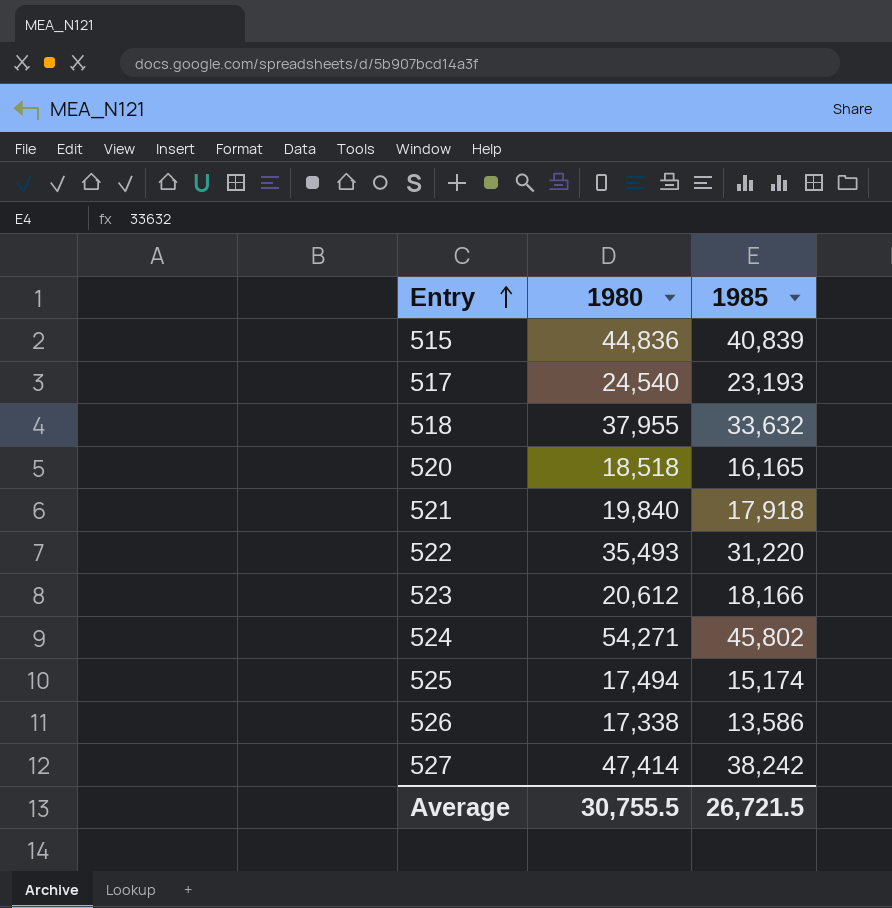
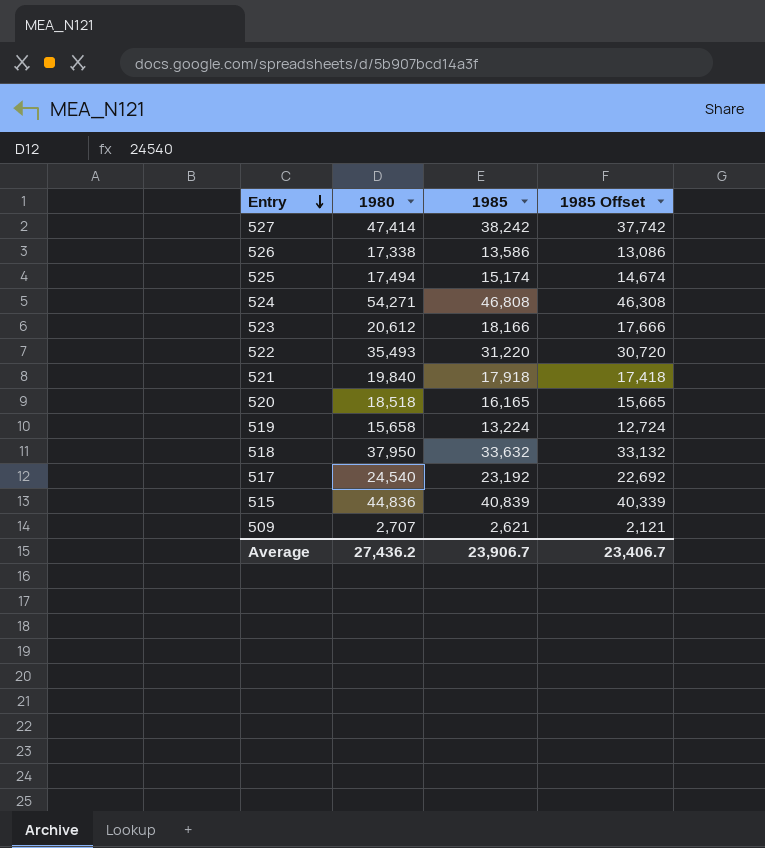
row order: Entry ascending -> Entry descending
column 1985 Offset | formula: none -> [1985] - 500
524 | 1985: 45,802 -> 46,808
row 519: none -> 15,658 | 13,224 | 12,724
518 | 1980: 37,955 -> 37,950
517 | 1985: 23,193 -> 23,192
row 509: none -> 2,707 | 2,621 | 2,121
Average | 1980: 30,755.5 -> 27,436.2
Average | 1985: 26,721.5 -> 23,906.7

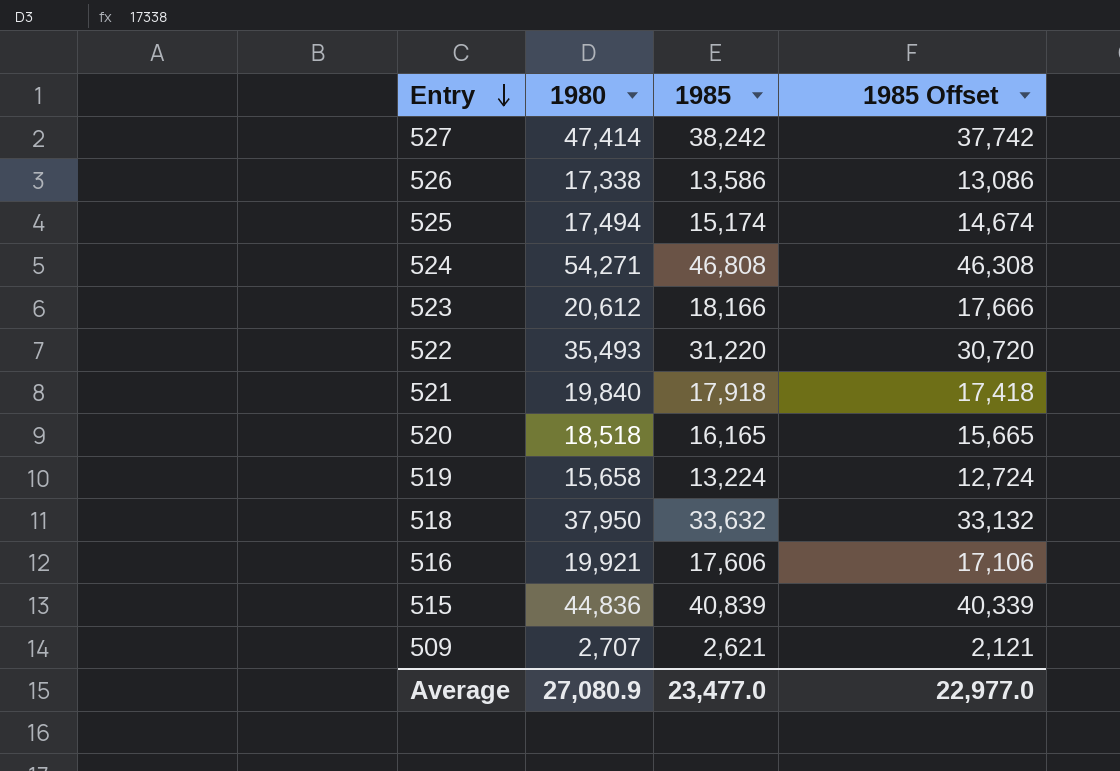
row 517: 24,540 | 23,192 | 22,692 -> none
row 516: none -> 19,921 | 17,606 | 17,106
Average | 1980: 27,436.2 -> 27,080.9
Average | 1985: 23,906.7 -> 23,477.0
Average | 1985 Offset: 23,406.7 -> 22,977.0

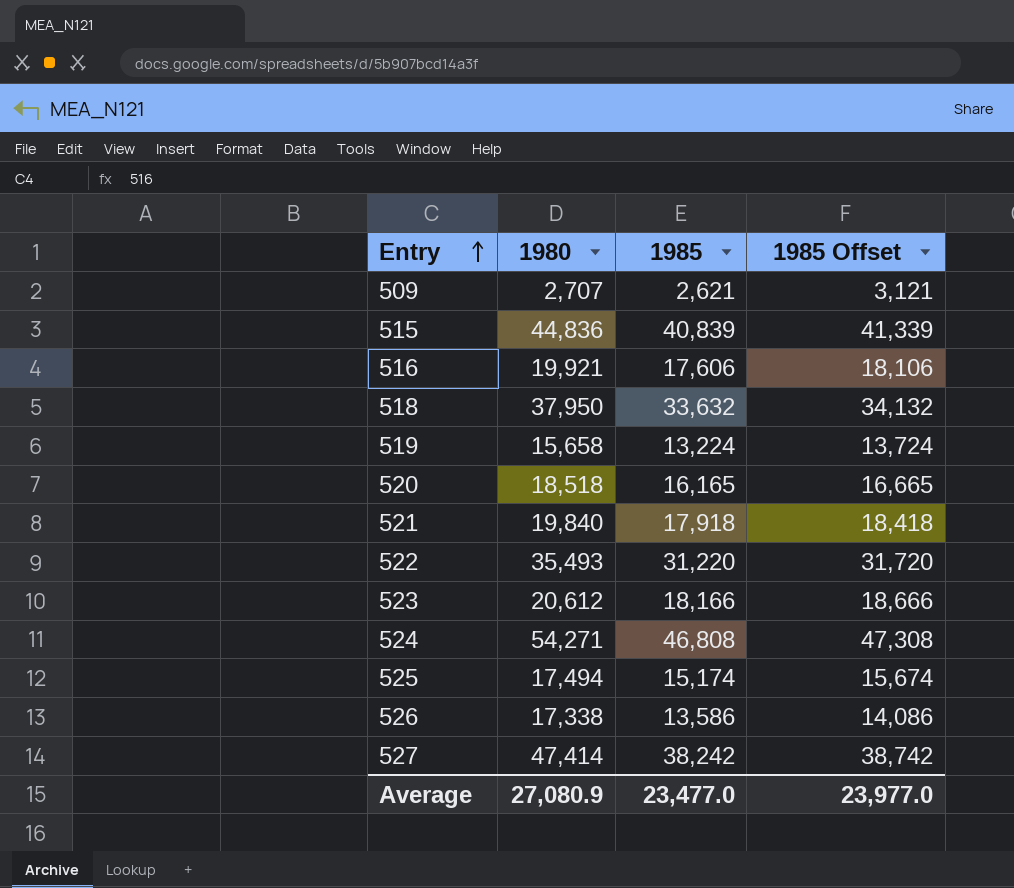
row order: Entry descending -> Entry ascending
column 1985 Offset | formula: [1985] - 500 -> [1985] + 500
Average | 1985 Offset: 22,977.0 -> 23,977.0

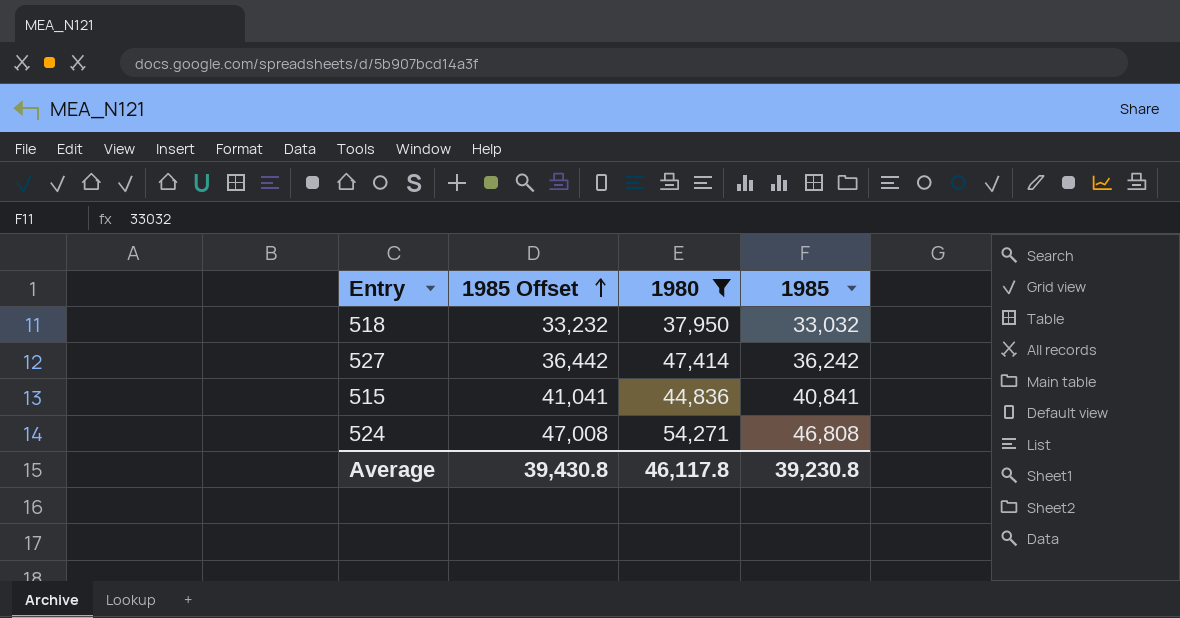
filter: none -> 1980 >= 37,950
row order: Entry ascending -> 1985 Offset ascending
column 1985 Offset | formula: [1985] + 500 -> [1985] + 200
column 1985 Offset | position: 4 -> 2
518 | 1985: 33,632 -> 33,032
527 | 1985: 38,242 -> 36,242
515 | 1985: 40,839 -> 40,841
Average | 1985 Offset: 23,977.0 -> 39,430.8
Average | 1980: 27,080.9 -> 46,117.8
Average | 1985: 23,477.0 -> 39,230.8

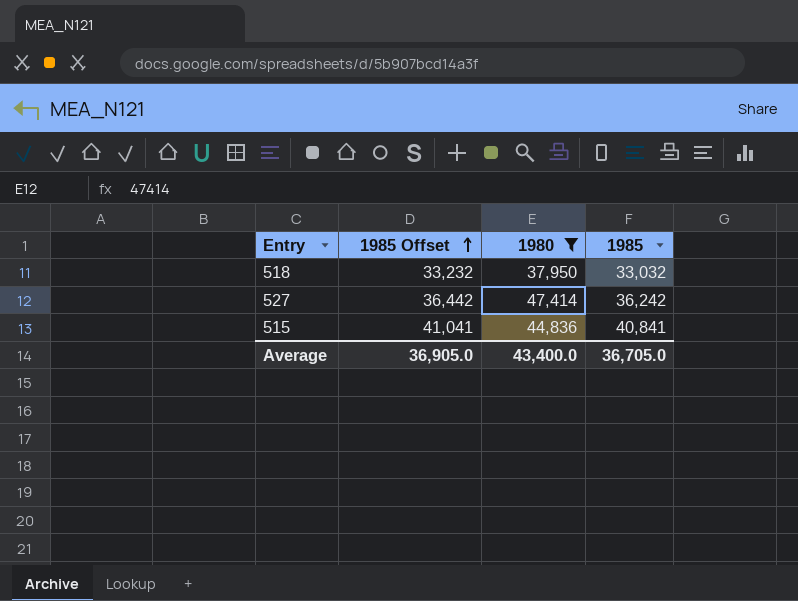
row 524: 47,008 | 54,271 | 46,808 -> none
Average | 1985 Offset: 39,430.8 -> 36,905.0
Average | 1980: 46,117.8 -> 43,400.0
Average | 1985: 39,230.8 -> 36,705.0

